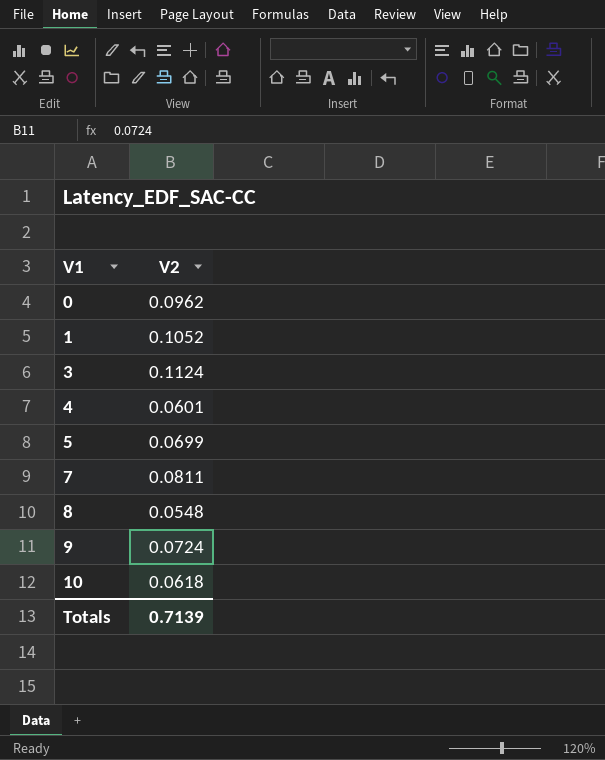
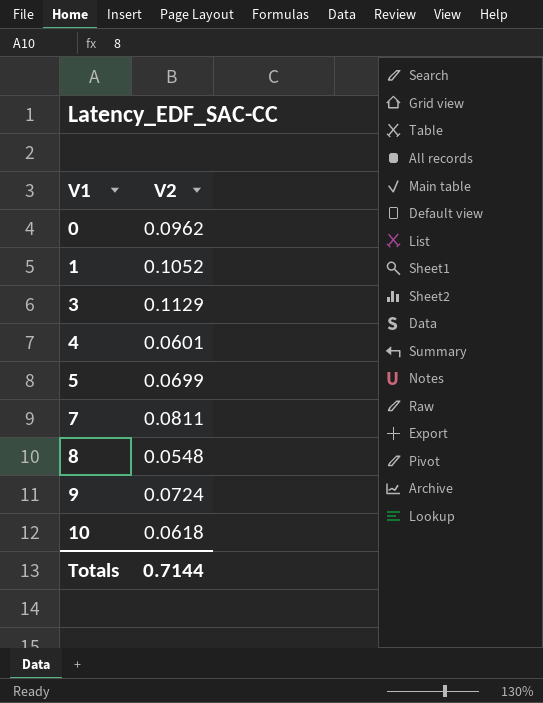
3 | V2: 0.1124 -> 0.1129
Totals | V2: 0.7139 -> 0.7144

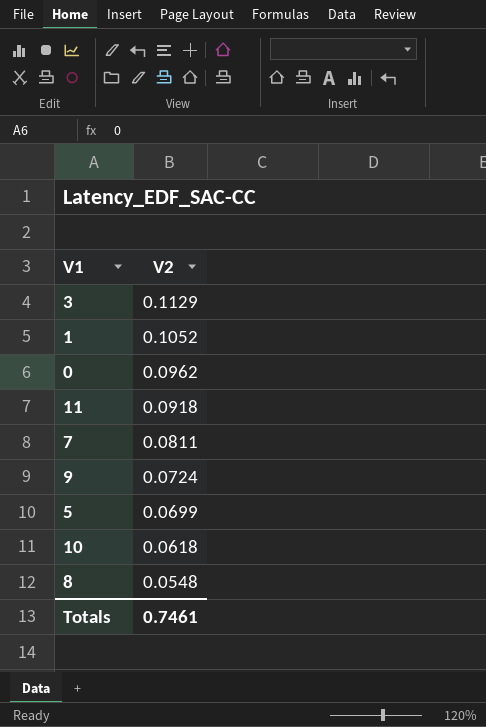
row order: V1 ascending -> V2 descending
row 4: 0.0601 -> none
row 11: none -> 0.0918
Totals | V2: 0.7144 -> 0.7461

